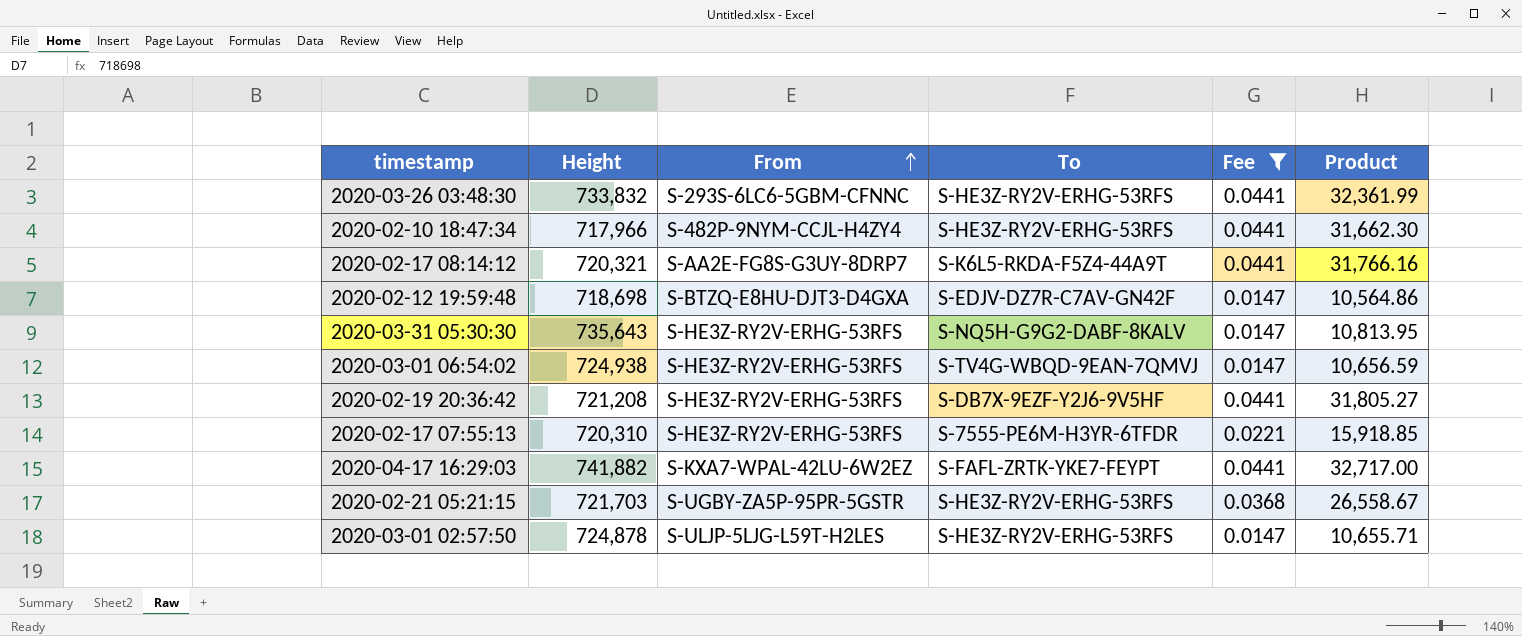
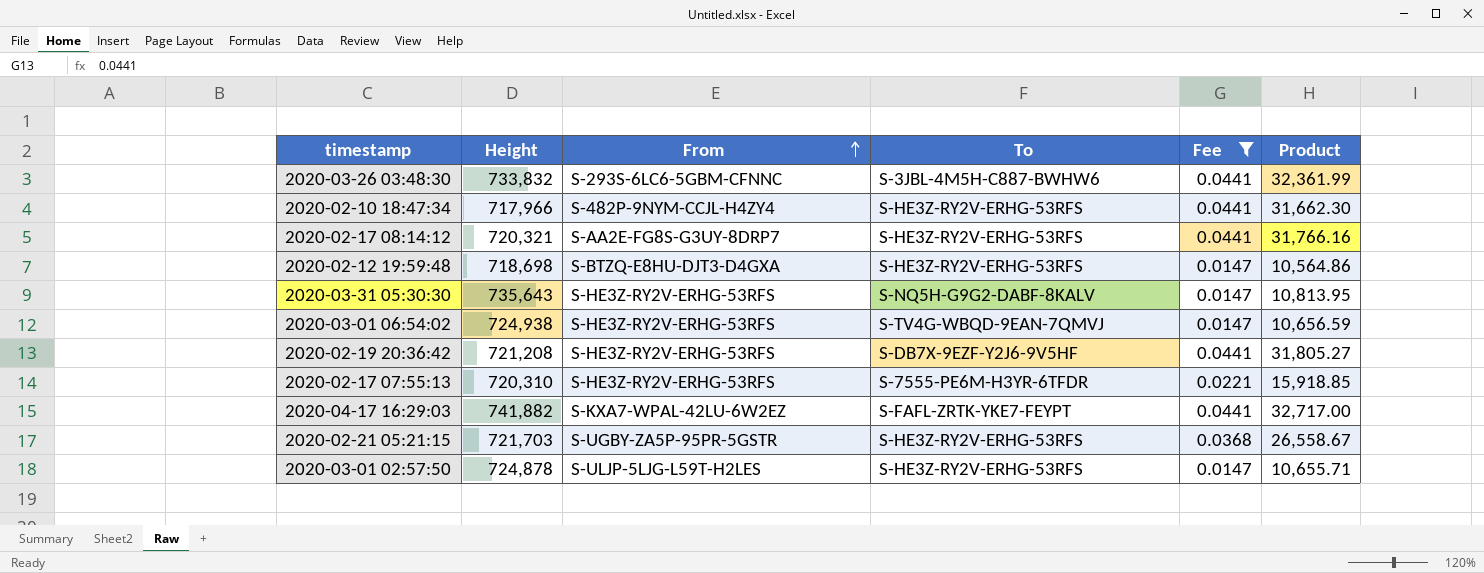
2020-03-26 03:48:30 | To: S-HE3Z-RY2V-ERHG-53RFS -> S-3JBL-4M5H-C887-BWHW6
2020-02-17 08:14:12 | To: S-K6L5-RKDA-F5Z4-44A9T -> S-HE3Z-RY2V-ERHG-53RFS
2020-02-12 19:59:48 | To: S-EDJV-DZ7R-C7AV-GN42F -> S-HE3Z-RY2V-ERHG-53RFS

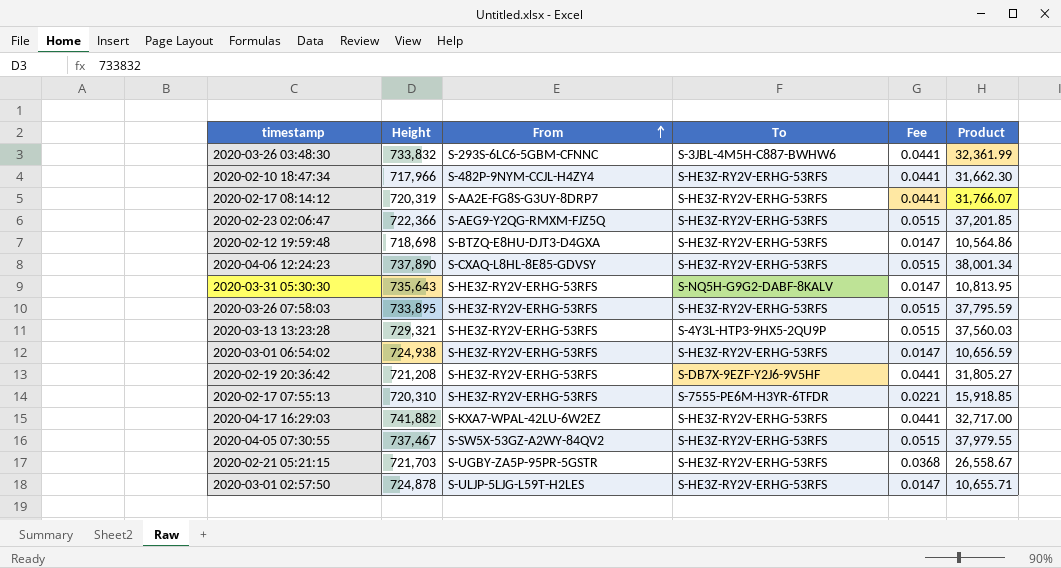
filter: Fee != 0.0515 -> none
2020-02-17 08:14:12 | Height: 720,321 -> 720,319
2020-02-17 08:14:12 | Product: 31,766.16 -> 31,766.07
2020-03-01 06:54:02 | To: S-TV4G-WBQD-9EAN-7QMVJ -> S-HE3Z-RY2V-ERHG-53RFS
2020-04-17 16:29:03 | To: S-FAFL-ZRTK-YKE7-FEYPT -> S-HE3Z-RY2V-ERHG-53RFS

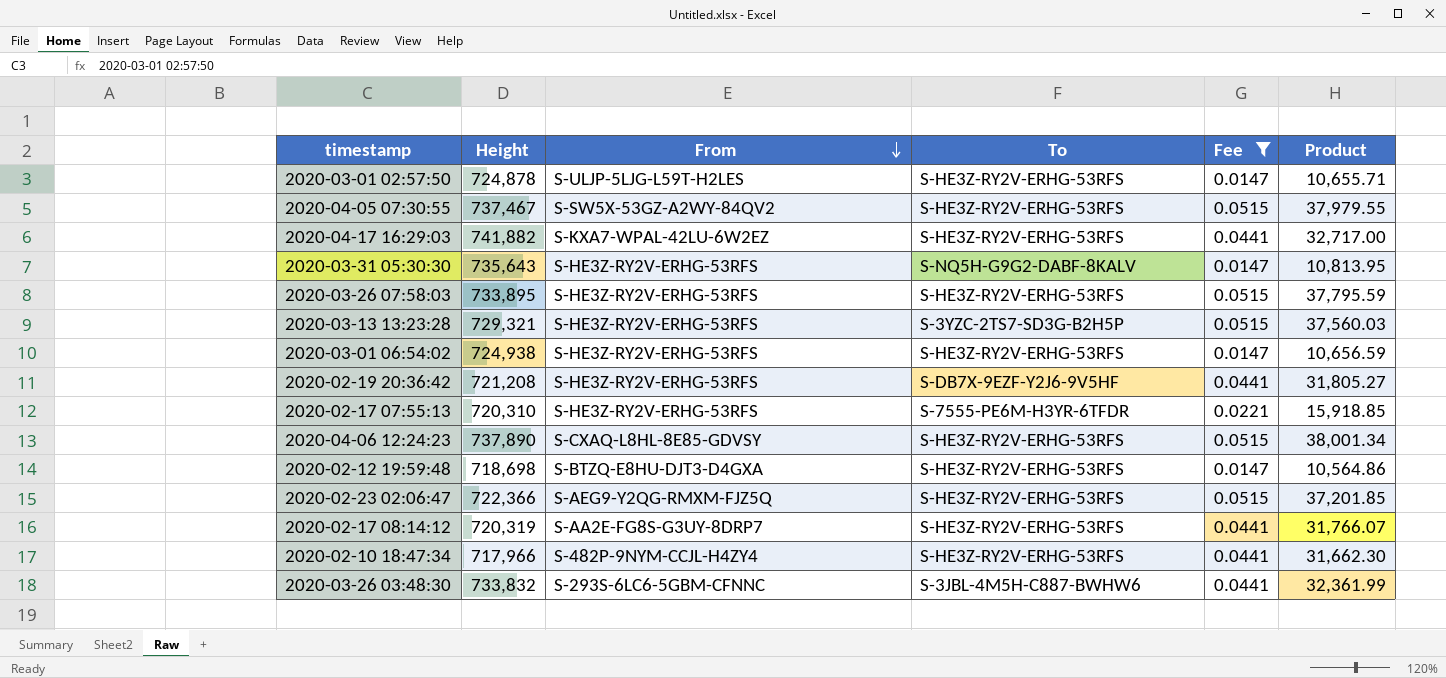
filter: none -> Fee != 0.0368
row order: From ascending -> From descending
2020-03-13 13:23:28 | To: S-4Y3L-HTP3-9HX5-2QU9P -> S-3YZC-2TS7-SD3G-B2H5P

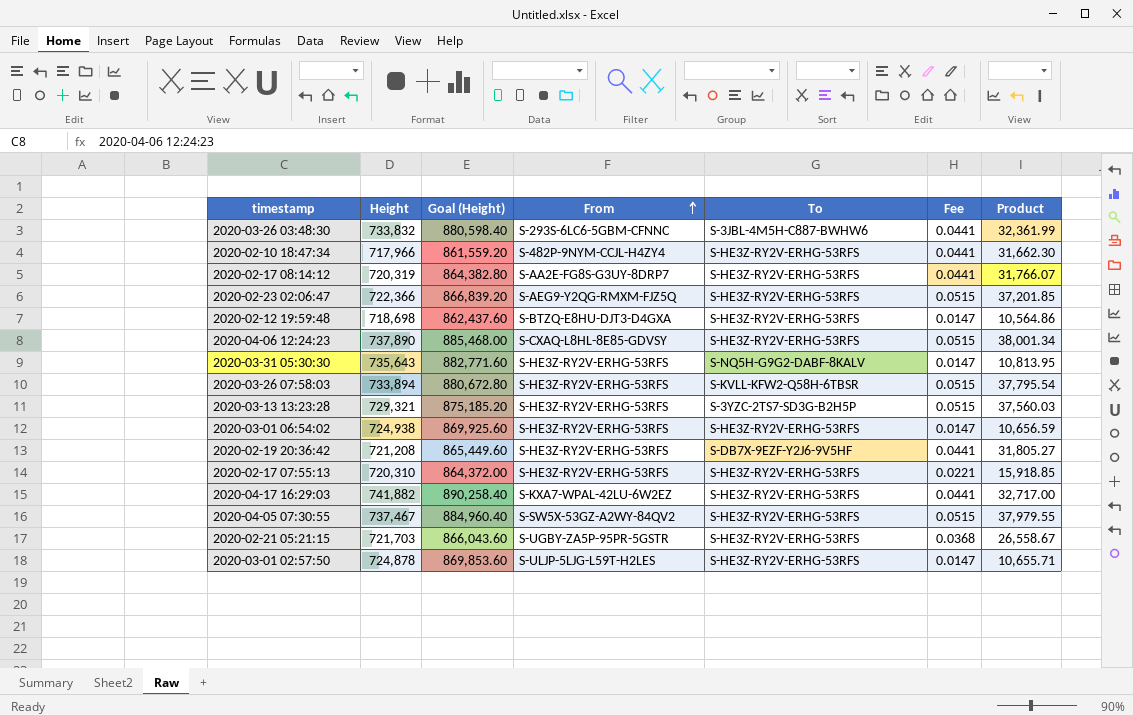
filter: Fee != 0.0368 -> none
row order: From descending -> From ascending
column Goal (Height) | formula: none -> [Height] * 1.2
2020-03-26 07:58:03 | Height: 733,895 -> 733,894
2020-03-26 07:58:03 | To: S-HE3Z-RY2V-ERHG-53RFS -> S-KVLL-KFW2-Q58H-6TBSR
2020-03-26 07:58:03 | Product: 37,795.59 -> 37,795.54
2020-02-17 07:55:13 | To: S-7555-PE6M-H3YR-6TFDR -> S-HE3Z-RY2V-ERHG-53RFS

